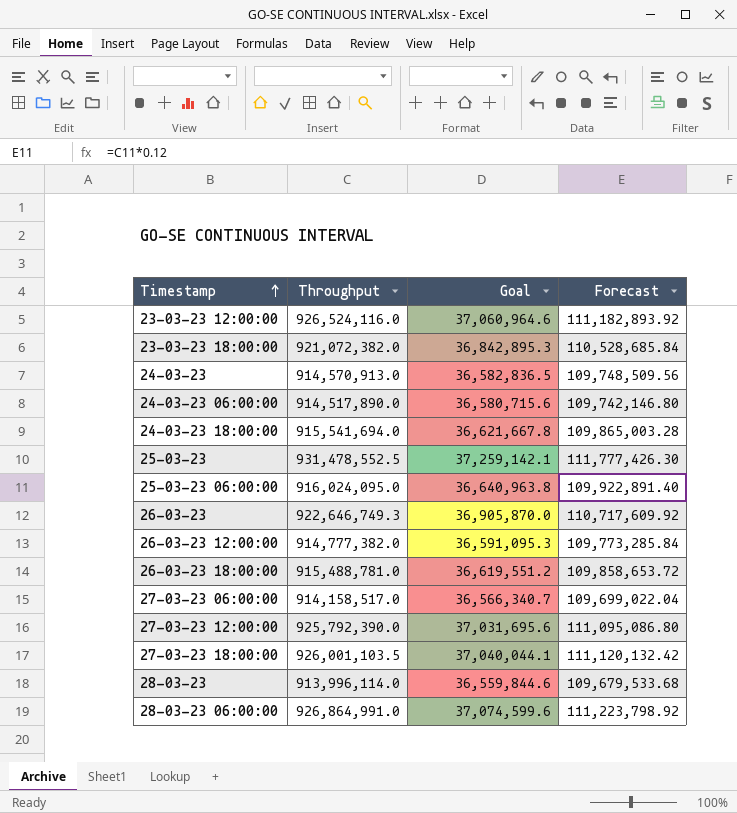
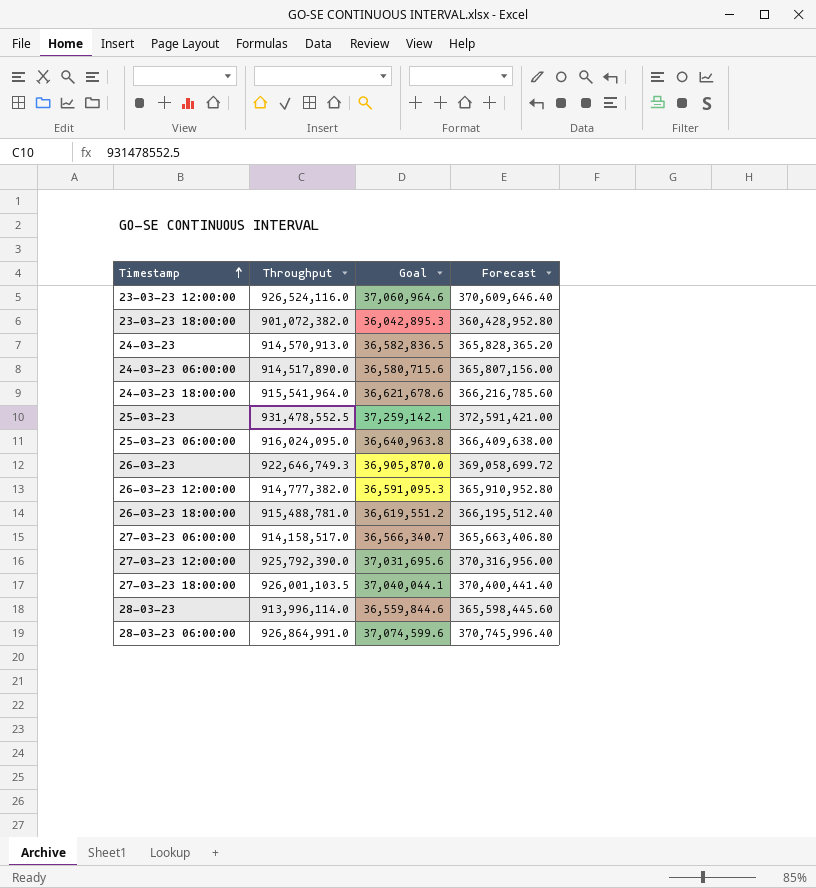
column Forecast | formula: [Throughput] * 0.12 -> [Throughput] * 0.4
23-03-23 18:00:00 | Throughput: 921,072,382.0 -> 901,072,382.0
23-03-23 18:00:00 | Goal: 36,842,895.3 -> 36,042,895.3
24-03-23 18:00:00 | Throughput: 915,541,694.0 -> 915,541,964.0
24-03-23 18:00:00 | Goal: 36,621,667.8 -> 36,621,678.6

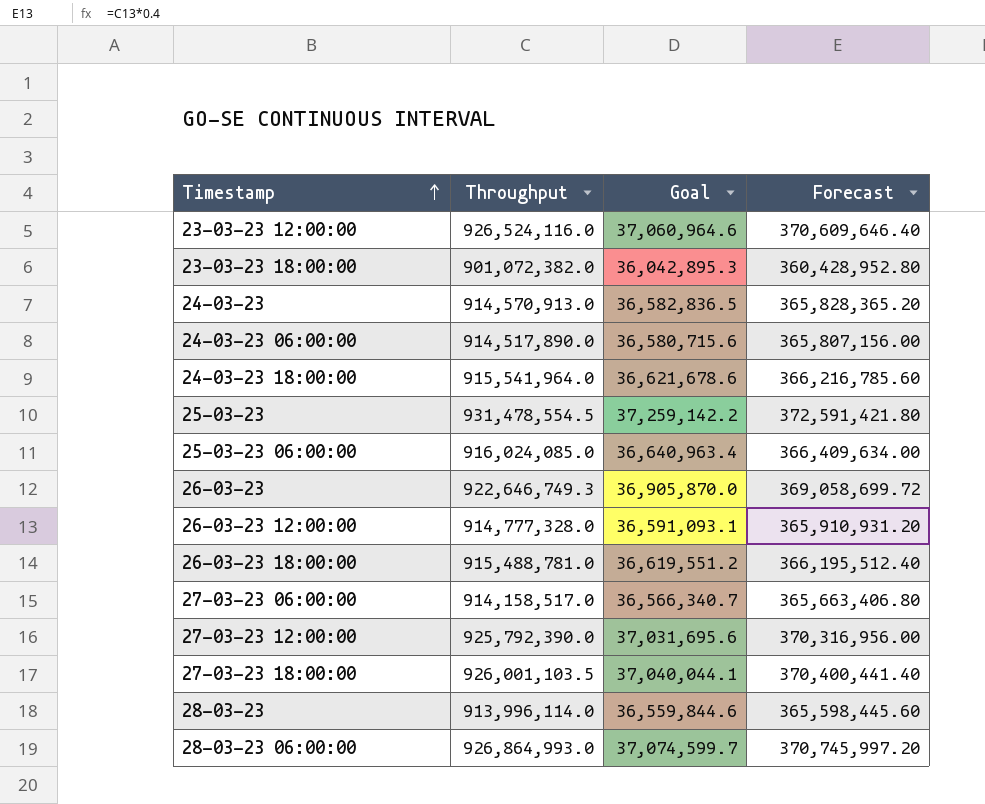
25-03-23 | Throughput: 931,478,552.5 -> 931,478,554.5
25-03-23 | Goal: 37,259,142.1 -> 37,259,142.2
25-03-23 | Forecast: 372,591,421.00 -> 372,591,421.80
25-03-23 06:00:00 | Throughput: 916,024,095.0 -> 916,024,085.0
25-03-23 06:00:00 | Goal: 36,640,963.8 -> 36,640,963.4
25-03-23 06:00:00 | Forecast: 366,409,638.00 -> 366,409,634.00
26-03-23 12:00:00 | Throughput: 914,777,382.0 -> 914,777,328.0
26-03-23 12:00:00 | Goal: 36,591,095.3 -> 36,591,093.1
26-03-23 12:00:00 | Forecast: 365,910,952.80 -> 365,910,931.20
28-03-23 06:00:00 | Throughput: 926,864,991.0 -> 926,864,993.0
28-03-23 06:00:00 | Goal: 37,074,599.6 -> 37,074,599.7
28-03-23 06:00:00 | Forecast: 370,745,996.40 -> 370,745,997.20

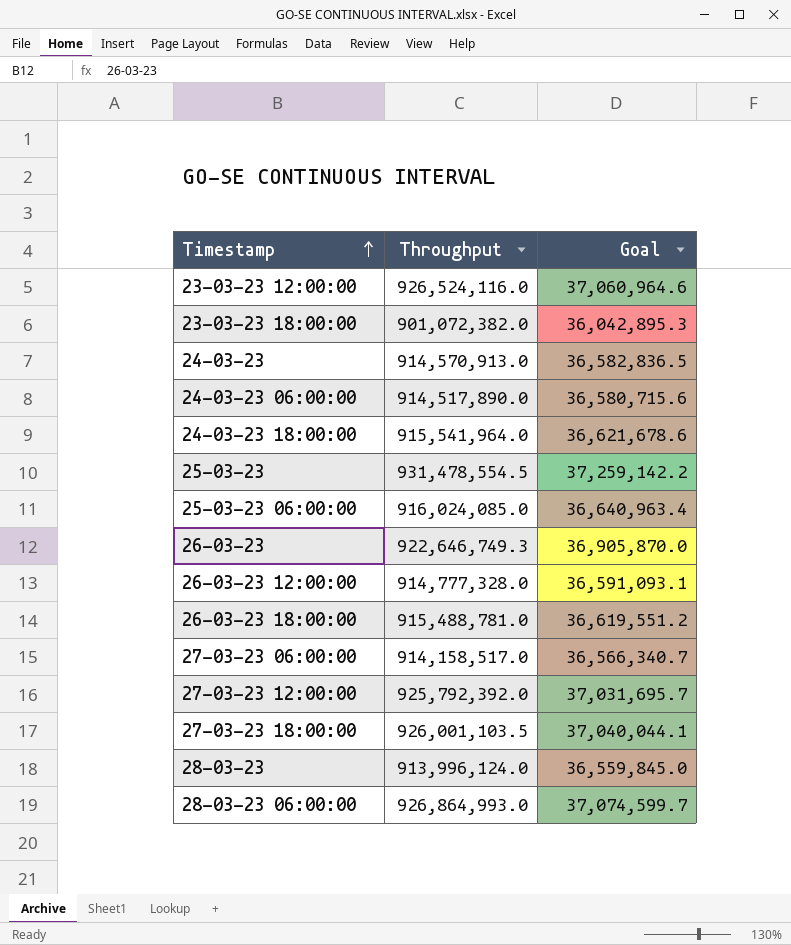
column Forecast | formula: [Throughput] * 0.4 -> none
27-03-23 12:00:00 | Throughput: 925,792,390.0 -> 925,792,392.0
27-03-23 12:00:00 | Goal: 37,031,695.6 -> 37,031,695.7
28-03-23 | Throughput: 913,996,114.0 -> 913,996,124.0
28-03-23 | Goal: 36,559,844.6 -> 36,559,845.0

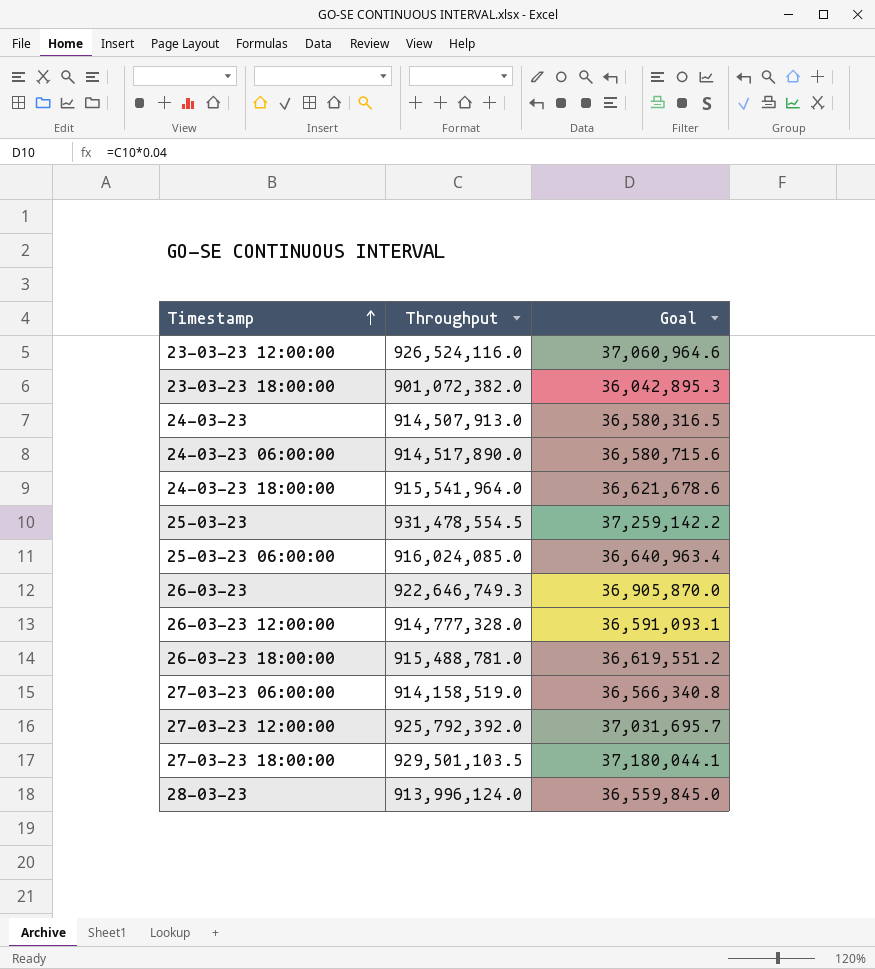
row 28-03-23 06:00:00: 926,864,993.0 | 37,074,599.7 -> none
24-03-23 | Throughput: 914,570,913.0 -> 914,507,913.0
24-03-23 | Goal: 36,582,836.5 -> 36,580,316.5
27-03-23 06:00:00 | Throughput: 914,158,517.0 -> 914,158,519.0
27-03-23 06:00:00 | Goal: 36,566,340.7 -> 36,566,340.8
27-03-23 18:00:00 | Throughput: 926,001,103.5 -> 929,501,103.5
27-03-23 18:00:00 | Goal: 37,040,044.1 -> 37,180,044.1

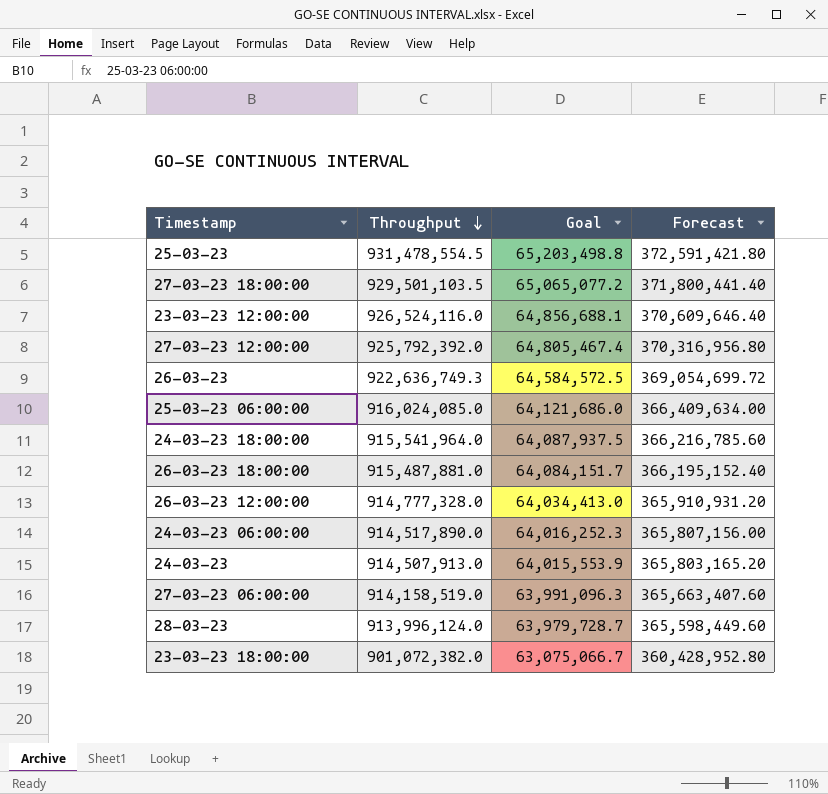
row order: Timestamp ascending -> Throughput descending
column Goal | formula: [Throughput] * 0.04 -> [Throughput] * 0.07
column Forecast | formula: none -> [Throughput] * 0.4
26-03-23 | Throughput: 922,646,749.3 -> 922,636,749.3
26-03-23 18:00:00 | Throughput: 915,488,781.0 -> 915,487,881.0

